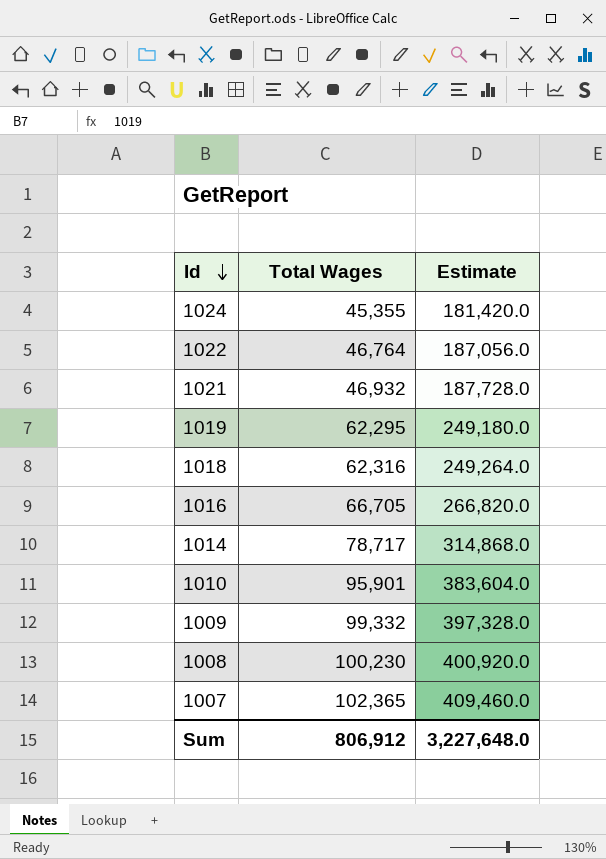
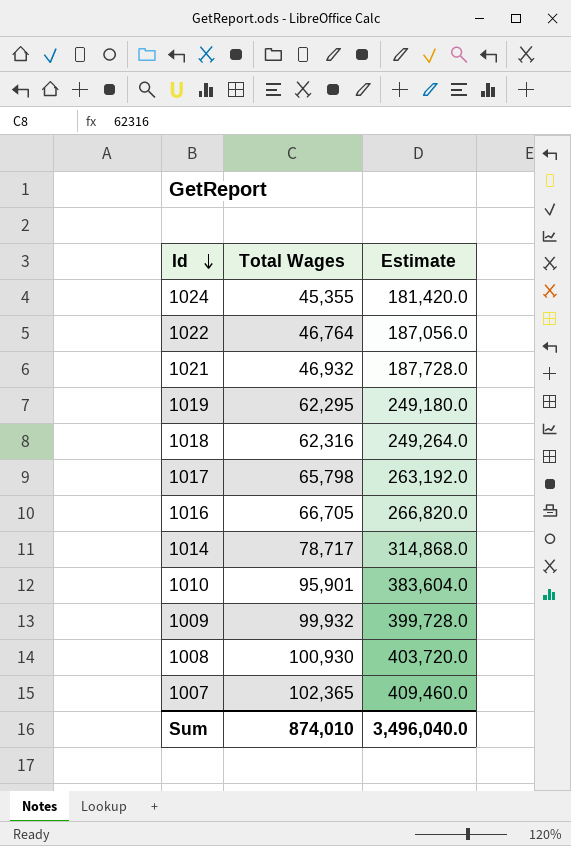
row 1017: none -> 65,798 | 263,192.0
1009 | Total Wages: 99,332 -> 99,932
1009 | Estimate: 397,328.0 -> 399,728.0
1008 | Total Wages: 100,230 -> 100,930
1008 | Estimate: 400,920.0 -> 403,720.0
Sum | Total Wages: 806,912 -> 874,010
Sum | Estimate: 3,227,648.0 -> 3,496,040.0

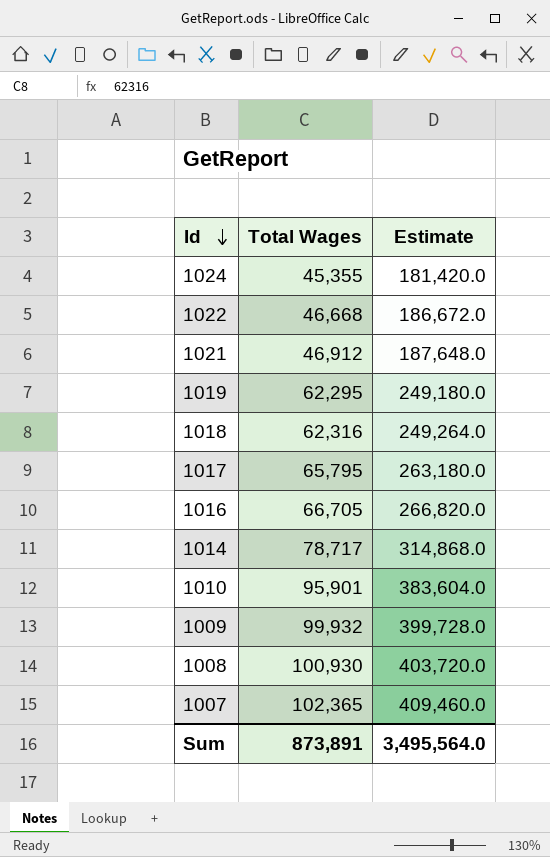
1022 | Total Wages: 46,764 -> 46,668
1022 | Estimate: 187,056.0 -> 186,672.0
1021 | Total Wages: 46,932 -> 46,912
1021 | Estimate: 187,728.0 -> 187,648.0
1017 | Total Wages: 65,798 -> 65,795
1017 | Estimate: 263,192.0 -> 263,180.0
Sum | Total Wages: 874,010 -> 873,891
Sum | Estimate: 3,496,040.0 -> 3,495,564.0

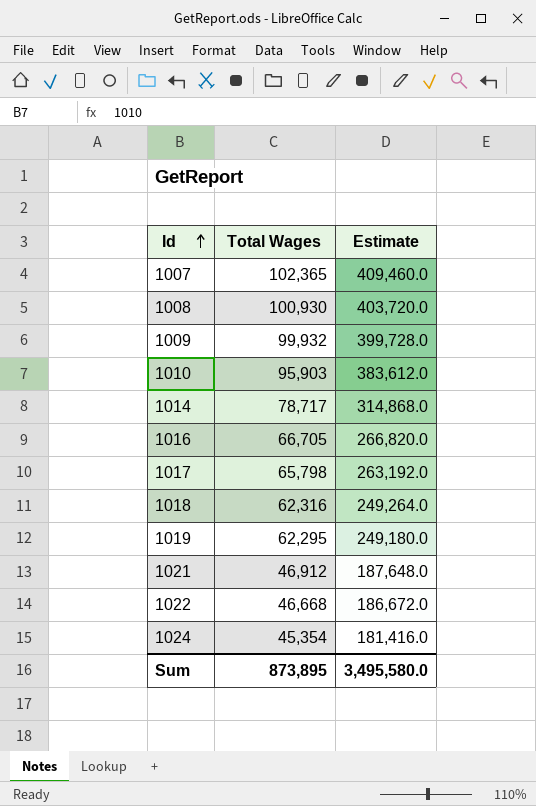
row order: Id descending -> Id ascending
1010 | Total Wages: 95,901 -> 95,903
1010 | Estimate: 383,604.0 -> 383,612.0
1017 | Total Wages: 65,795 -> 65,798
1017 | Estimate: 263,180.0 -> 263,192.0
1024 | Total Wages: 45,355 -> 45,354
1024 | Estimate: 181,420.0 -> 181,416.0
Sum | Total Wages: 873,891 -> 873,895
Sum | Estimate: 3,495,564.0 -> 3,495,580.0

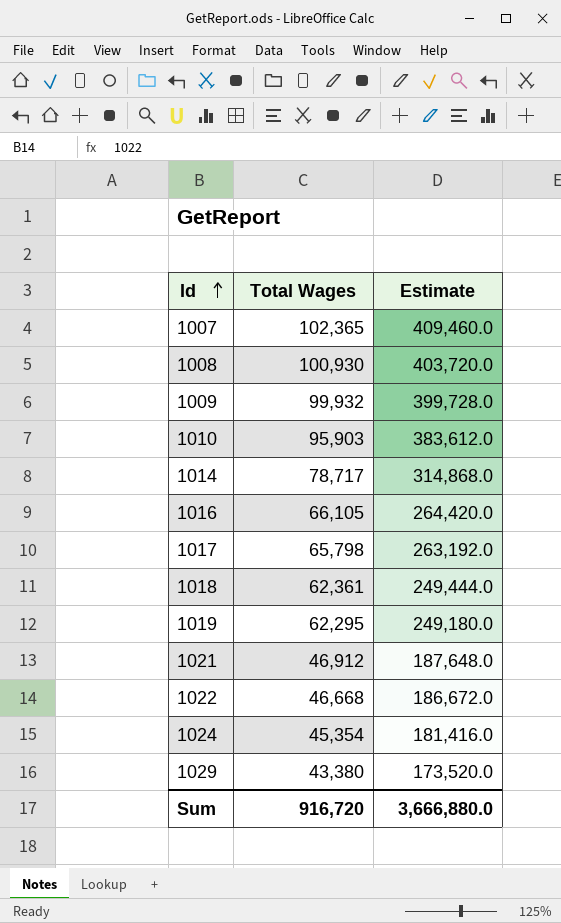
1016 | Total Wages: 66,705 -> 66,105
1016 | Estimate: 266,820.0 -> 264,420.0
1018 | Total Wages: 62,316 -> 62,361
1018 | Estimate: 249,264.0 -> 249,444.0
row 1029: none -> 43,380 | 173,520.0
Sum | Total Wages: 873,895 -> 916,720
Sum | Estimate: 3,495,580.0 -> 3,666,880.0

